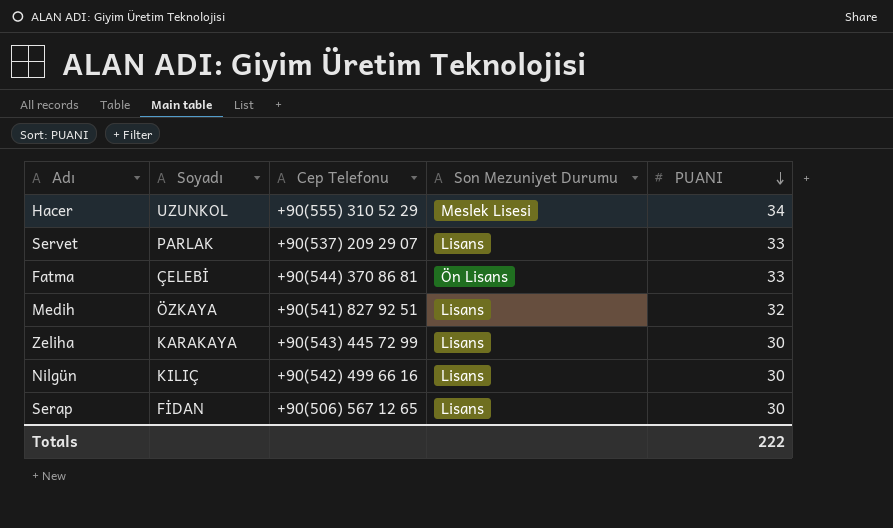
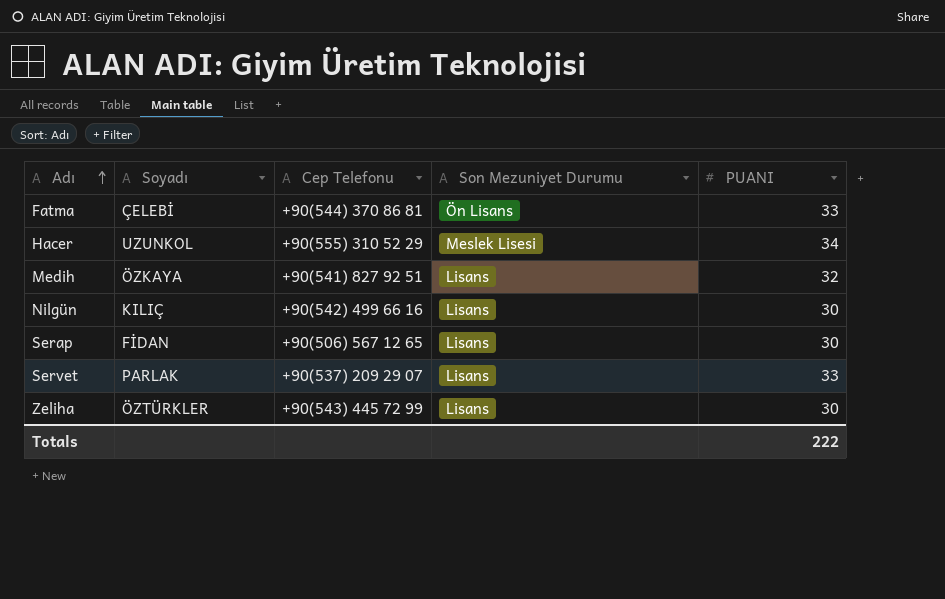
row order: PUANI descending -> Adı ascending
Zeliha | Soyadı: KARAKAYA -> ÖZTÜRKLER

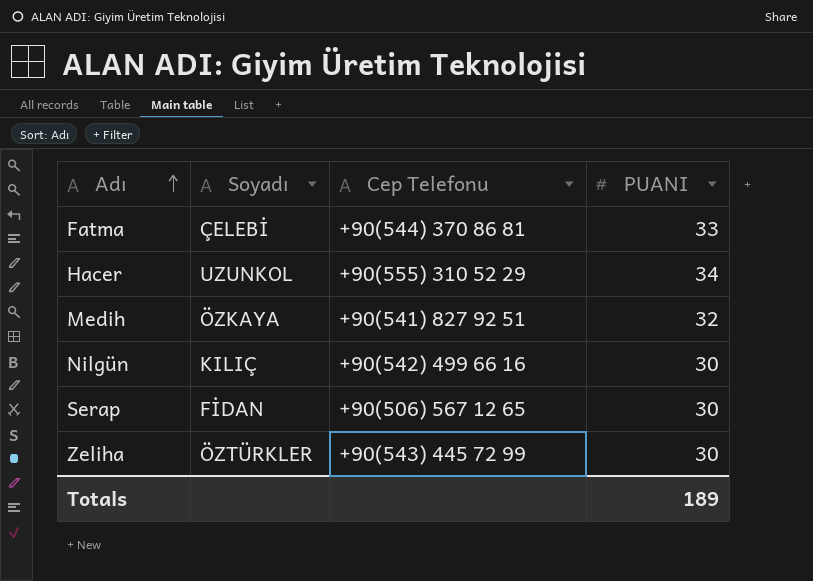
column Son Mezuniyet Durumu | position: 4 -> none
row Servet: PARLAK | +90(537) 209 29 07 | Lisans | 33 -> none
Totals | PUANI: 222 -> 189

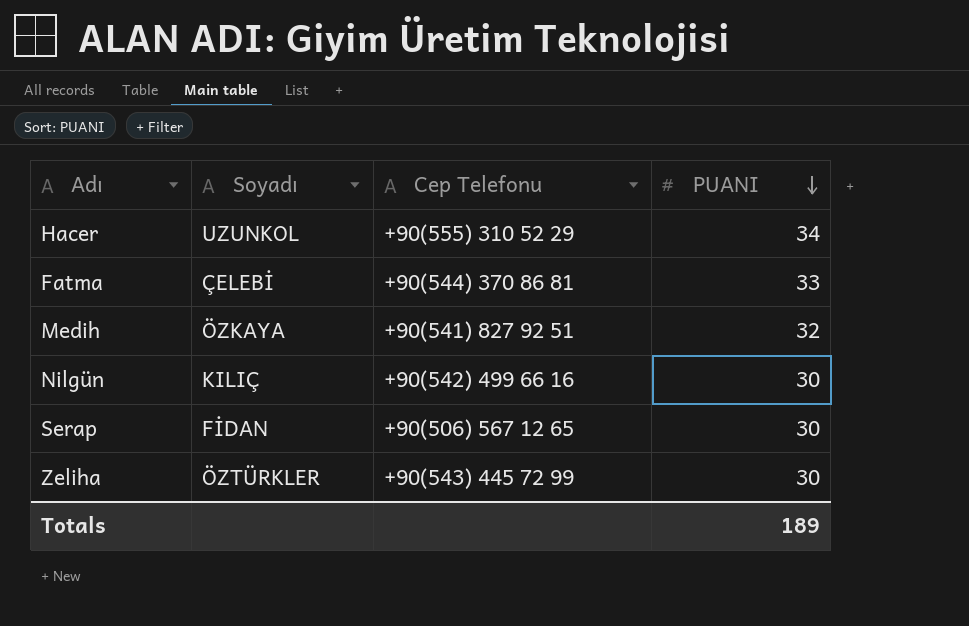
row order: Adı ascending -> PUANI descending

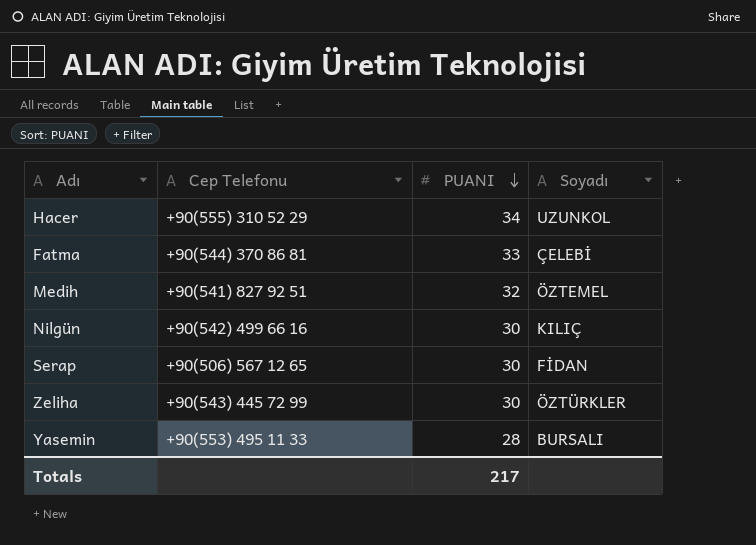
column Soyadı | position: 2 -> 4
Medih | Soyadı: ÖZKAYA -> ÖZTEMEL
row Yasemin: none -> +90(553) 495 11 33 | 28 | BURSALI
Totals | PUANI: 189 -> 217

